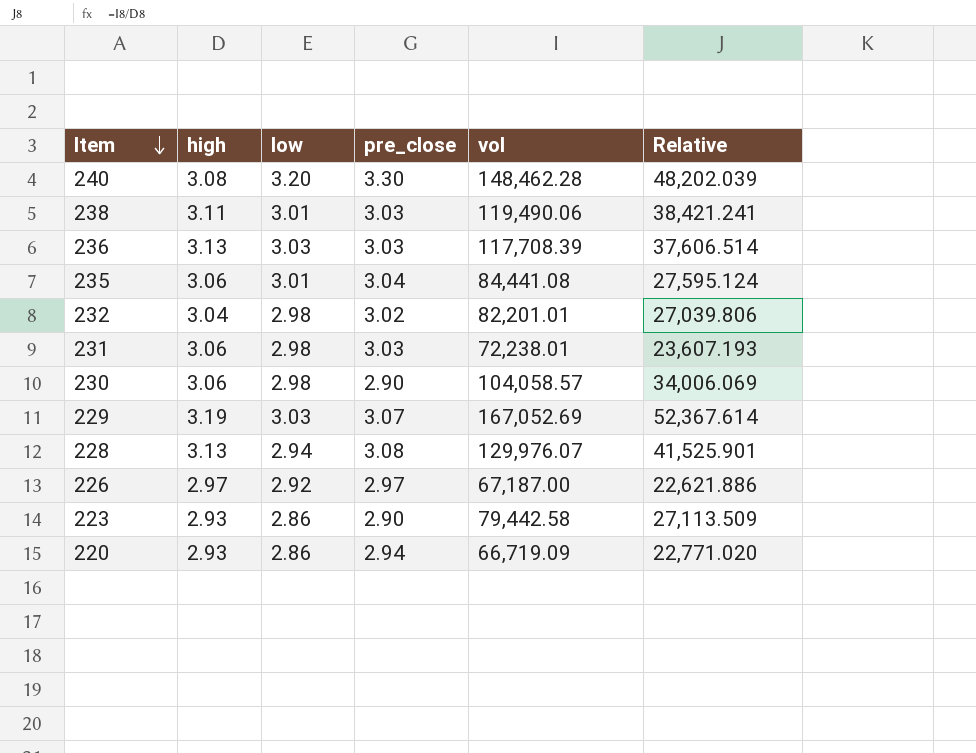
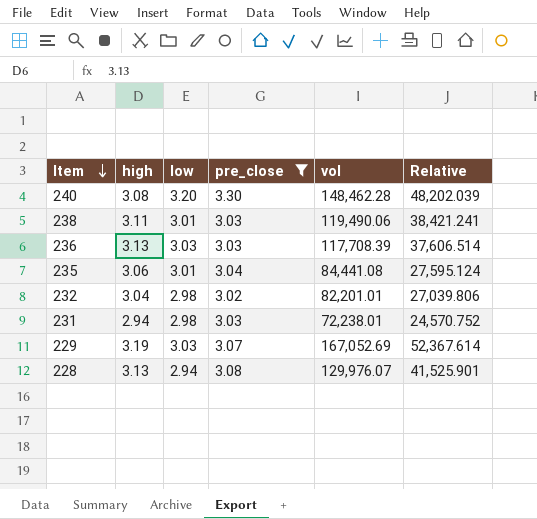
filter: none -> pre_close >= 3.02
231 | high: 3.06 -> 2.94
231 | Relative: 23,607.193 -> 24,570.752

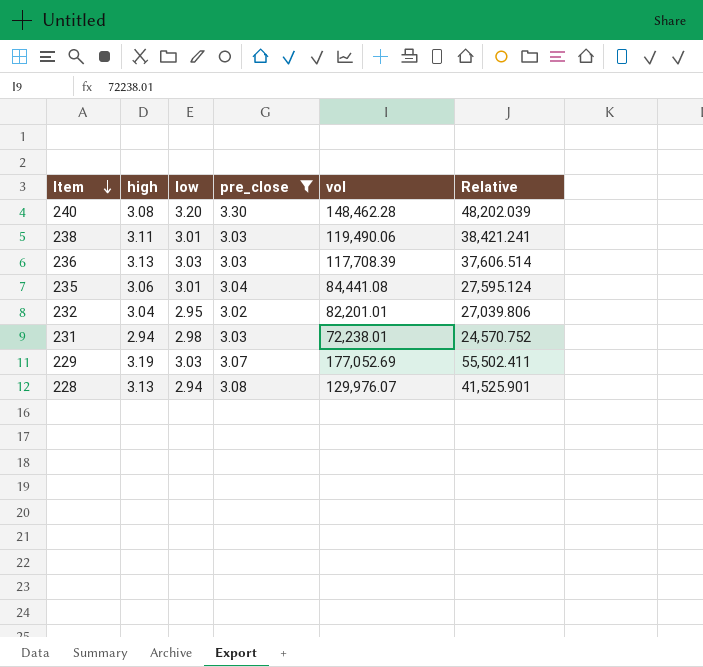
232 | low: 2.98 -> 2.95
229 | vol: 167,052.69 -> 177,052.69
229 | Relative: 52,367.614 -> 55,502.411

